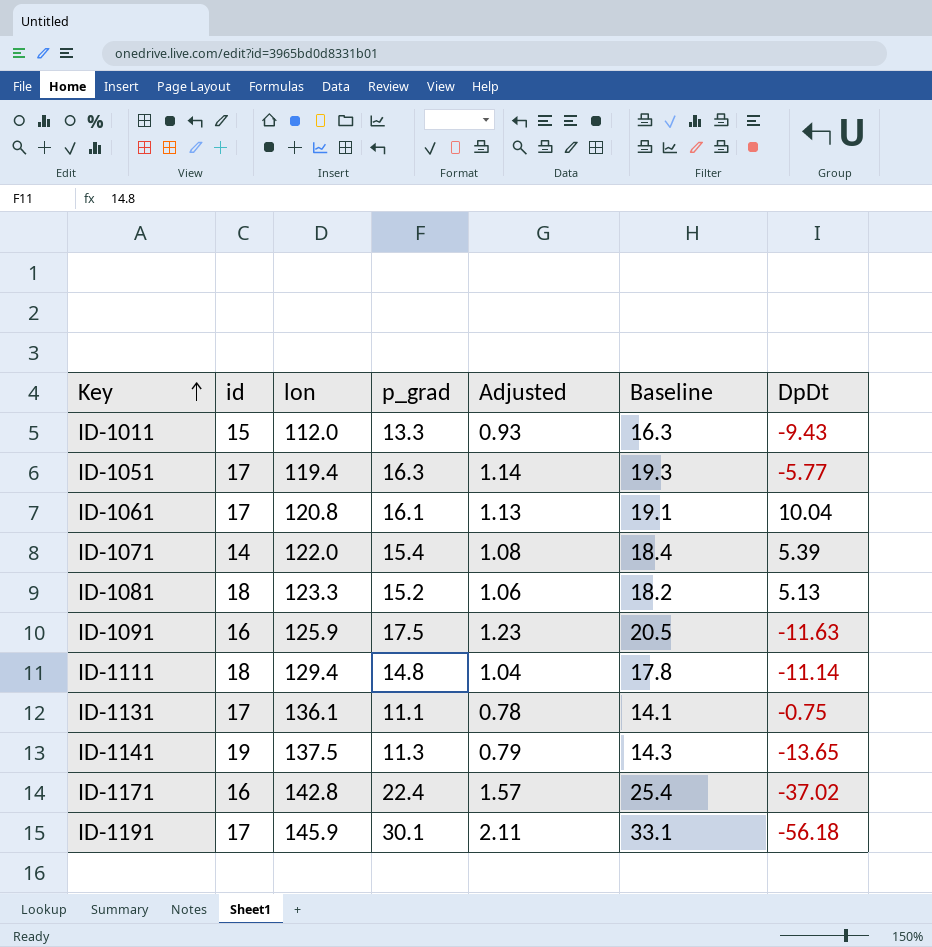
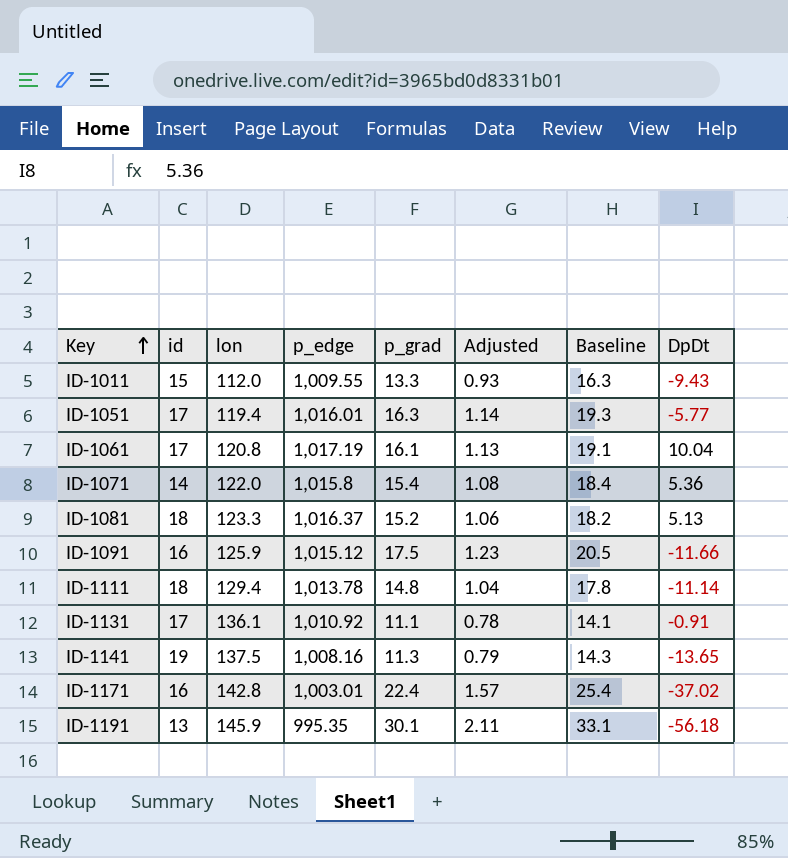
column p_edge | position: none -> 4
ID-1071 | DpDt: 5.39 -> 5.36
ID-1091 | DpDt: -11.63 -> -11.66
ID-1131 | DpDt: -0.75 -> -0.91
ID-1191 | id: 17 -> 13

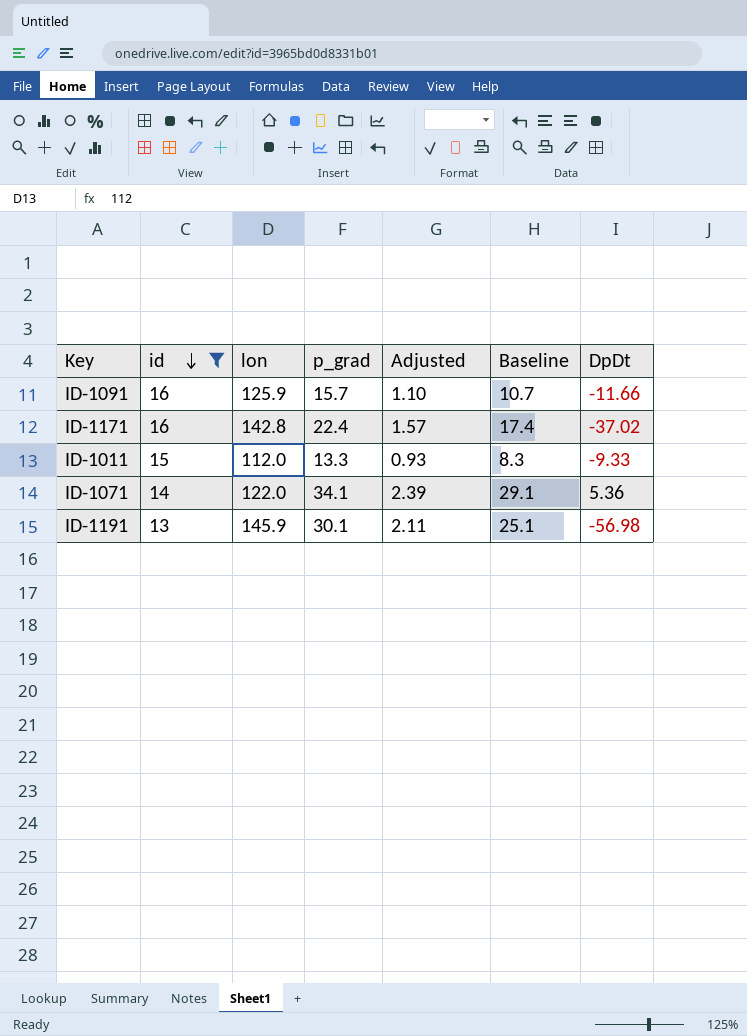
filter: none -> id <= 16
row order: Key ascending -> id descending
column p_edge | position: 4 -> none
column Baseline | formula: [p_grad] + 3 -> [p_grad] - 5
ID-1091 | p_grad: 17.5 -> 15.7
ID-1091 | Adjusted: 1.23 -> 1.10
ID-1011 | DpDt: -9.43 -> -9.33
ID-1071 | p_grad: 15.4 -> 34.1
ID-1071 | Adjusted: 1.08 -> 2.39
ID-1191 | DpDt: -56.18 -> -56.98

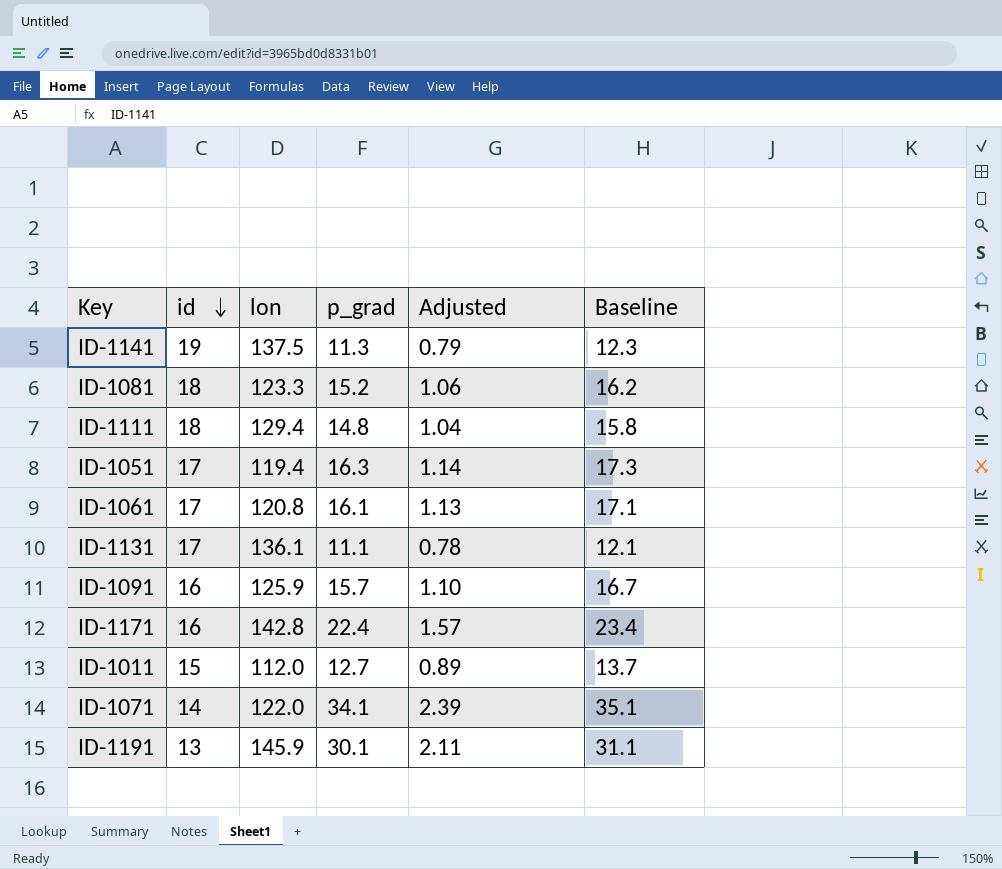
filter: id <= 16 -> none
column DpDt | position: 7 -> none
column Baseline | formula: [p_grad] - 5 -> [p_grad] + 1
ID-1011 | p_grad: 13.3 -> 12.7
ID-1011 | Adjusted: 0.93 -> 0.89

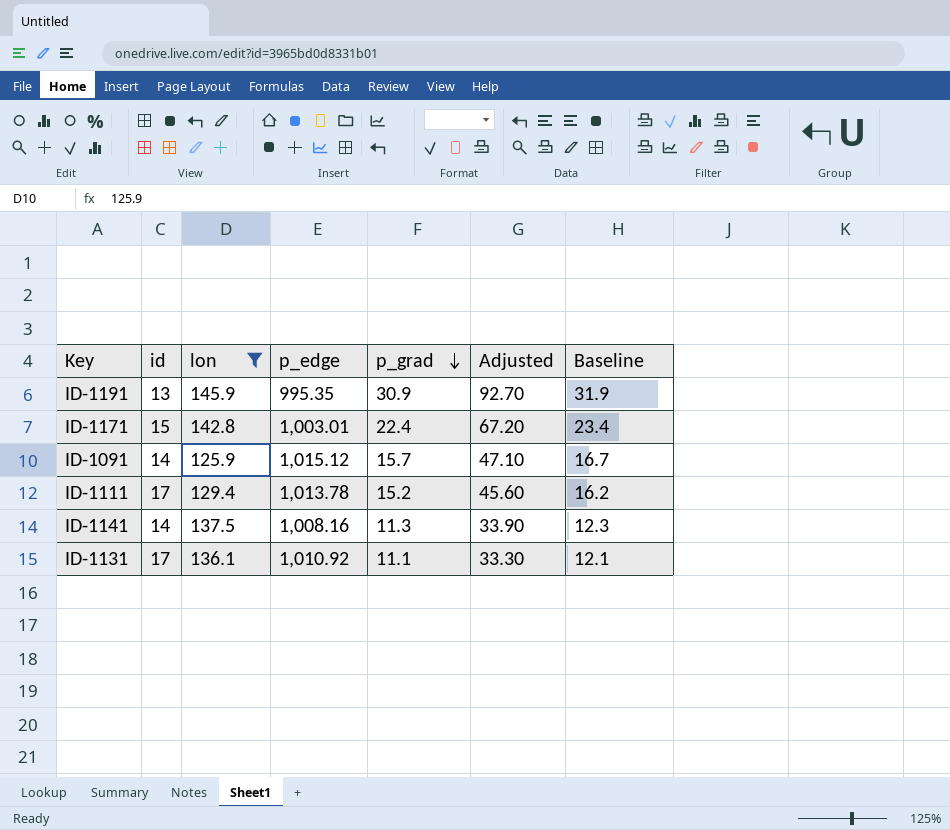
filter: none -> lon >= 125.9
row order: id descending -> p_grad descending
column p_edge | position: none -> 4
column Adjusted | formula: [p_grad] * 0.07 -> [p_grad] * 3
ID-1191 | p_grad: 30.1 -> 30.9
ID-1191 | Baseline: 31.1 -> 31.9
ID-1171 | id: 16 -> 15
ID-1091 | id: 16 -> 14
ID-1111 | id: 18 -> 17
ID-1111 | p_grad: 14.8 -> 15.2
ID-1111 | Baseline: 15.8 -> 16.2
ID-1141 | id: 19 -> 14

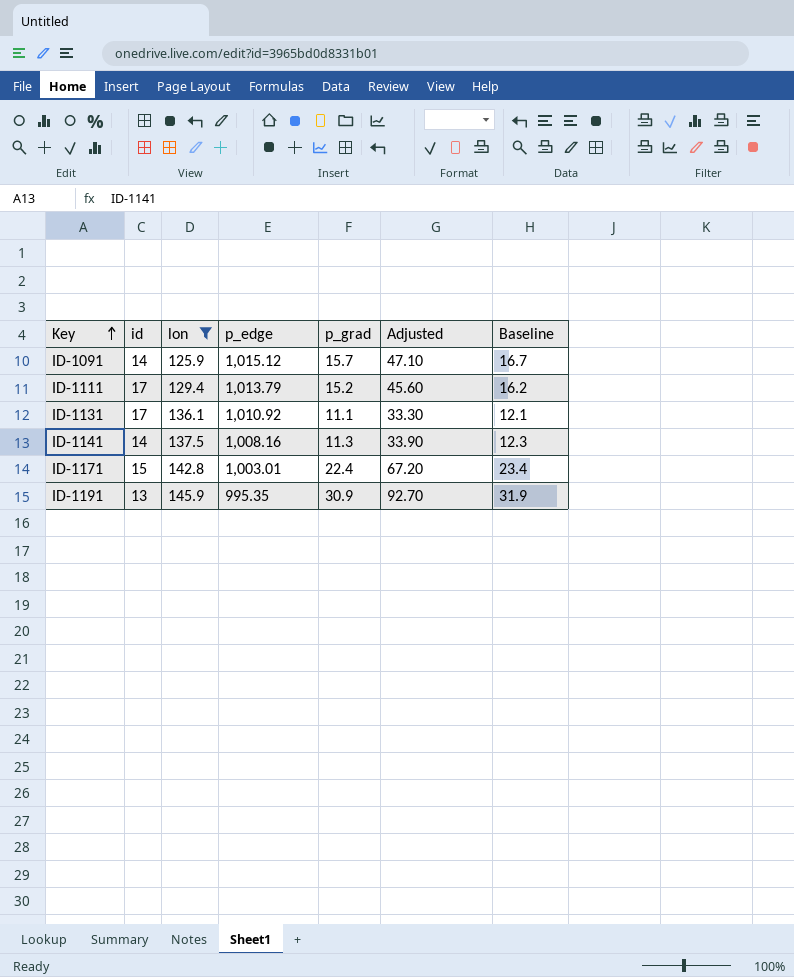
row order: p_grad descending -> Key ascending
ID-1111 | p_edge: 1,013.78 -> 1,013.79

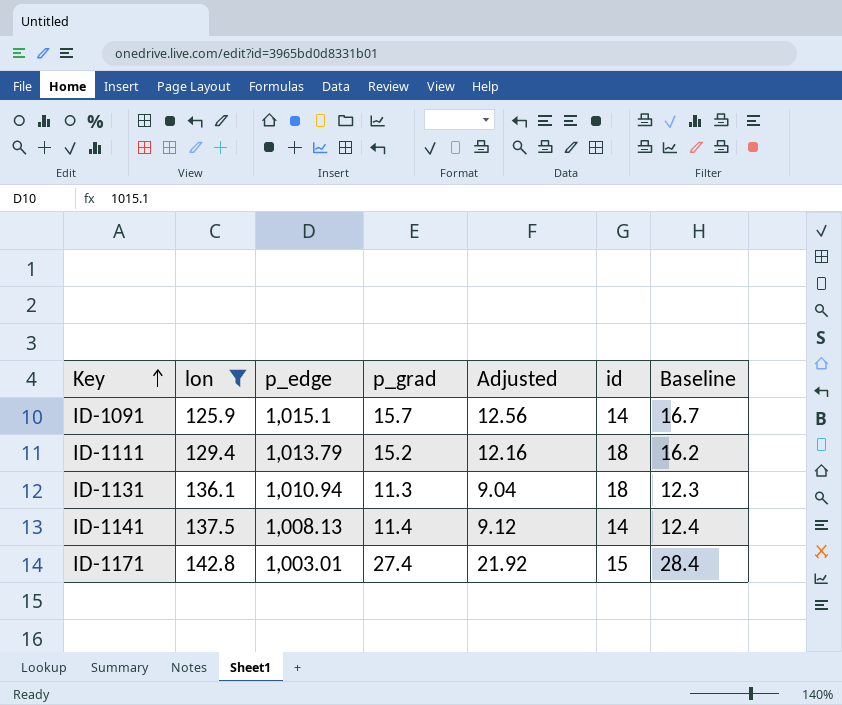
column Adjusted | formula: [p_grad] * 3 -> [p_grad] * 0.8
column id | position: 2 -> 6
row ID-1191: 13 | 145.9 | 995.35 | 30.9 | 92.70 | 31.9 -> none
ID-1091 | p_edge: 1,015.12 -> 1,015.1
ID-1111 | id: 17 -> 18
ID-1131 | p_edge: 1,010.92 -> 1,010.94
ID-1131 | p_grad: 11.1 -> 11.3
ID-1131 | id: 17 -> 18
ID-1131 | Baseline: 12.1 -> 12.3
ID-1141 | p_edge: 1,008.16 -> 1,008.13
ID-1141 | p_grad: 11.3 -> 11.4
ID-1141 | Baseline: 12.3 -> 12.4
ID-1171 | p_grad: 22.4 -> 27.4
ID-1171 | Baseline: 23.4 -> 28.4

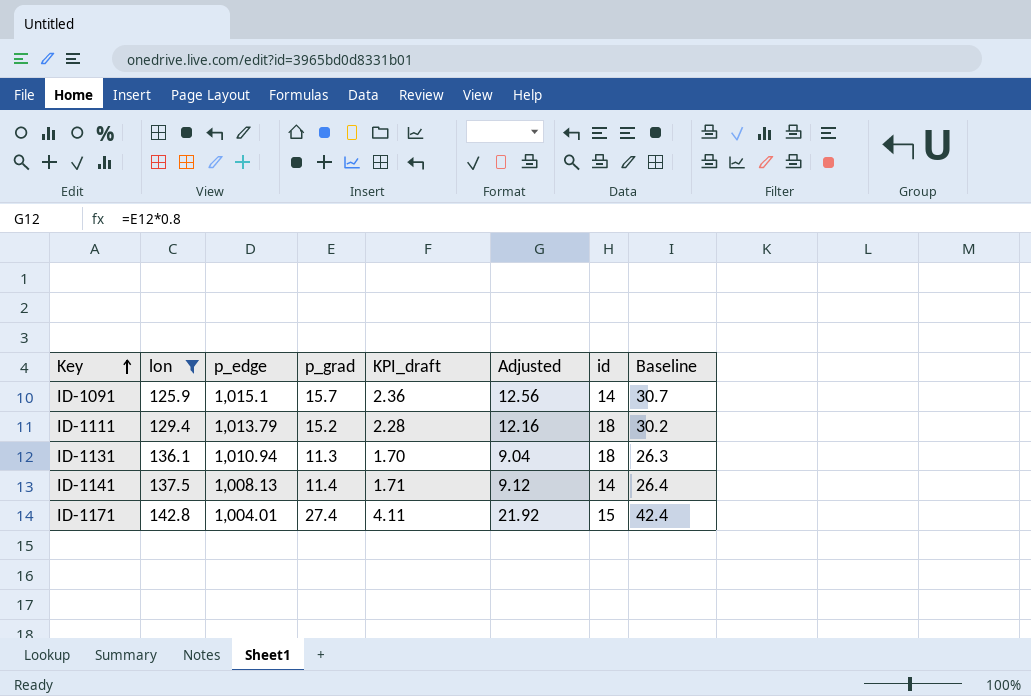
column KPI_draft | formula: none -> [p_grad] * 0.15
column Baseline | formula: [p_grad] + 1 -> [p_grad] + 15
ID-1171 | p_edge: 1,003.01 -> 1,004.01

